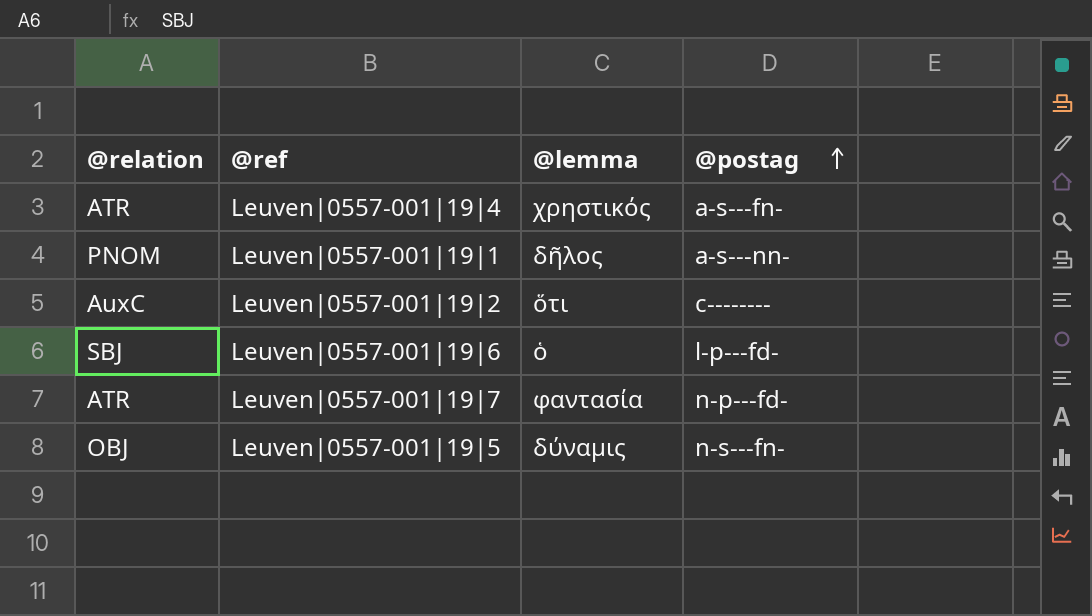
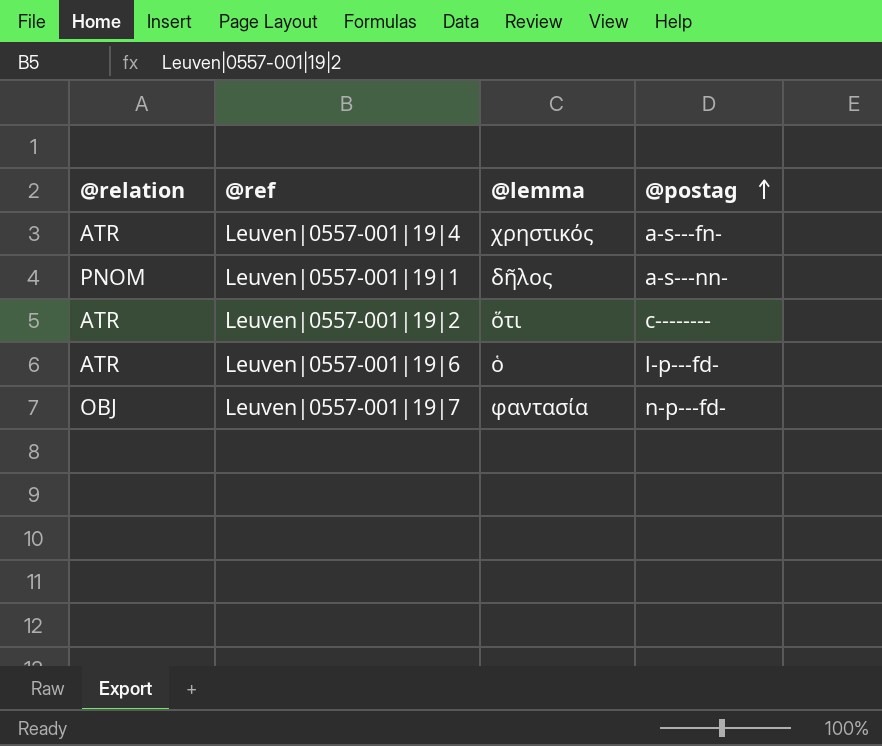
row Leuven|0557-001|19|5: OBJ | δύναμις | n-s---fn- -> none
Leuven|0557-001|19|2 | @relation: AuxC -> ATR
Leuven|0557-001|19|6 | @relation: SBJ -> ATR
Leuven|0557-001|19|7 | @relation: ATR -> OBJ

